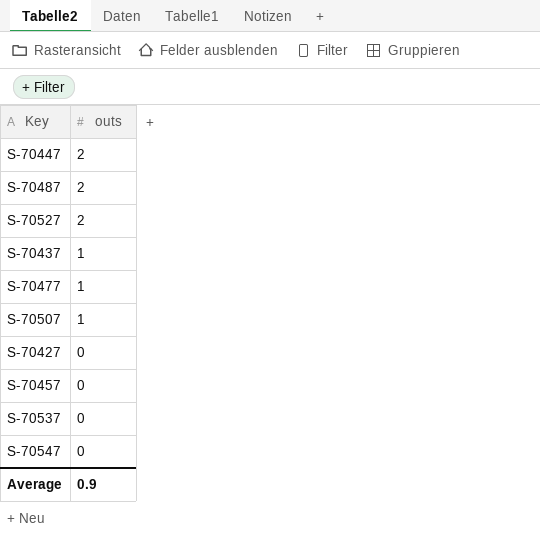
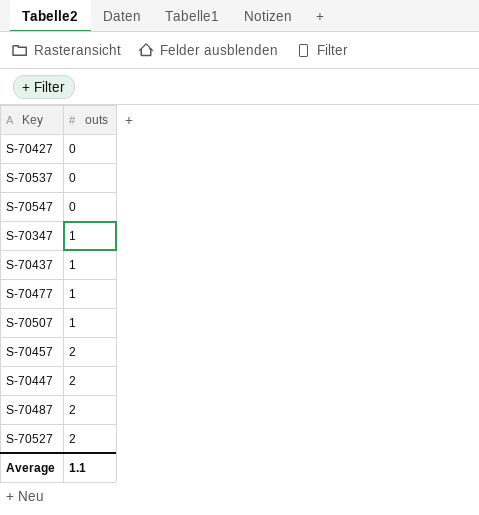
row order: outs descending -> outs ascending
row S-70347: none -> 1
S-70457 | outs: 0 -> 2
Average | outs: 0.9 -> 1.1

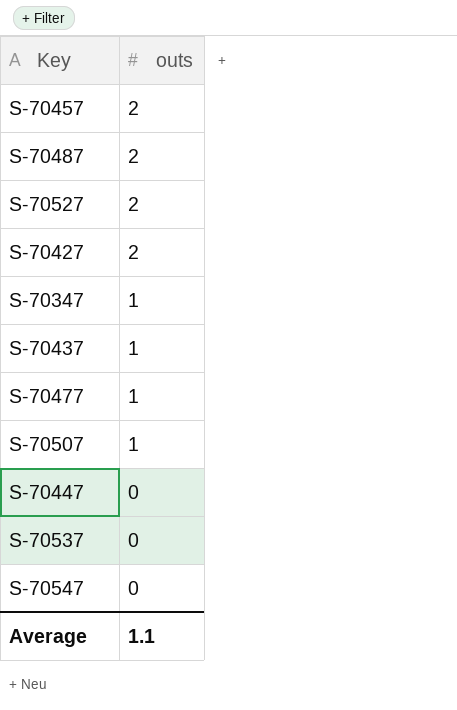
row order: outs ascending -> outs descending
S-70427 | outs: 0 -> 2
S-70447 | outs: 2 -> 0

